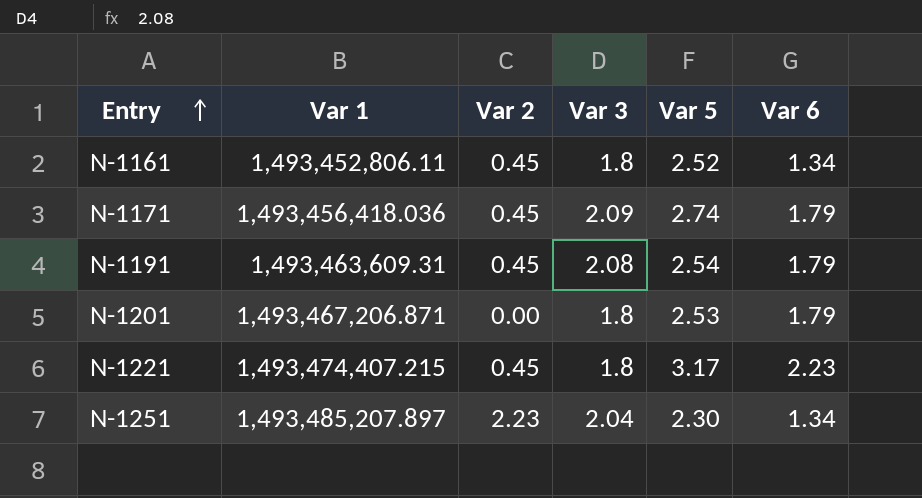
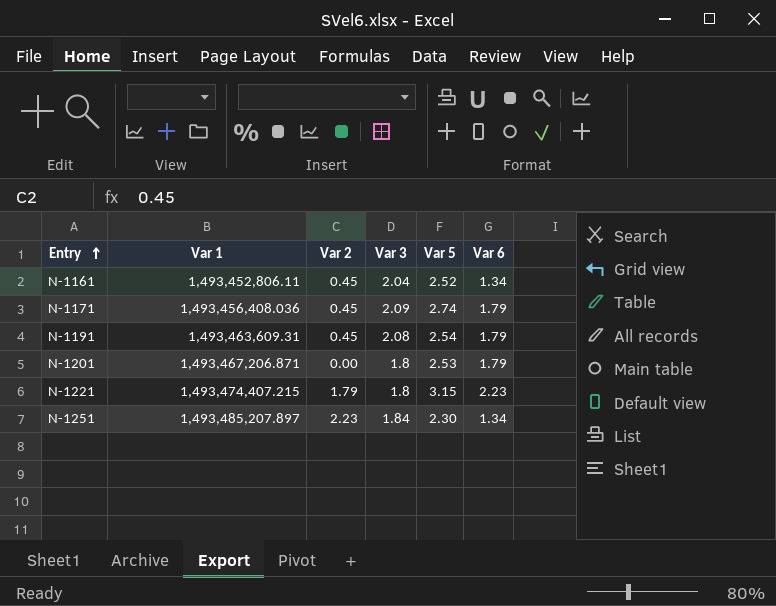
N-1161 | Var 3: 1.8 -> 2.04
N-1171 | Var 1: 1,493,456,418.036 -> 1,493,456,408.036
N-1221 | Var 2: 0.45 -> 1.79
N-1221 | Var 5: 3.17 -> 3.15
N-1251 | Var 3: 2.04 -> 1.84

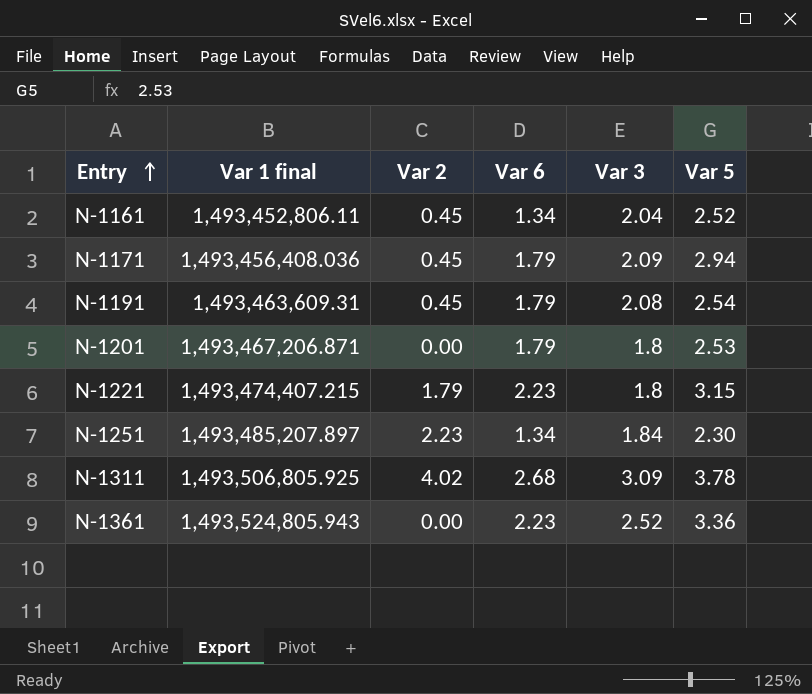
column name: Var 1 -> Var 1 final
column Var 6 | position: 6 -> 4
N-1171 | Var 5: 2.74 -> 2.94
row N-1311: none -> 1,493,506,805.925 | 4.02 | 2.68 | 3.09 | 3.78
row N-1361: none -> 1,493,524,805.943 | 0.00 | 2.23 | 2.52 | 3.36

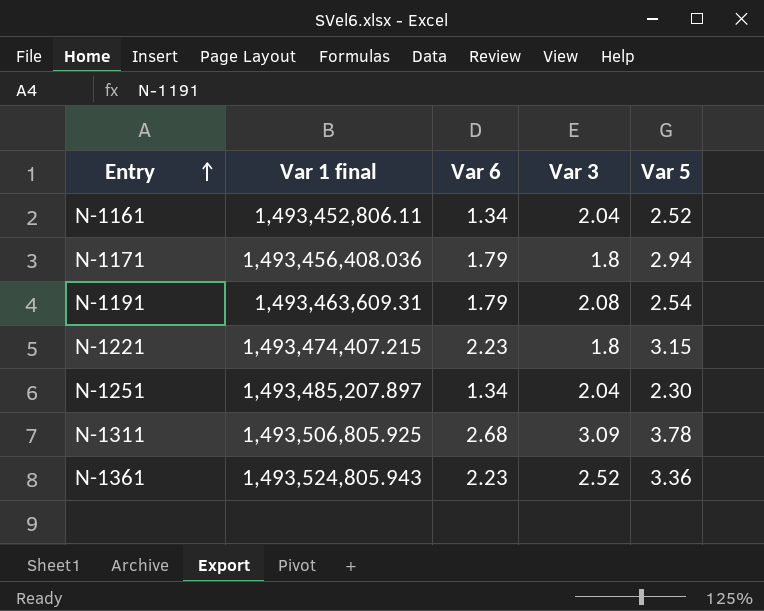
column Var 2 | position: 3 -> none
row N-1201: 1,493,467,206.871 | 0.00 | 1.79 | 1.8 | 2.53 -> none
N-1171 | Var 3: 2.09 -> 1.8
N-1251 | Var 3: 1.84 -> 2.04

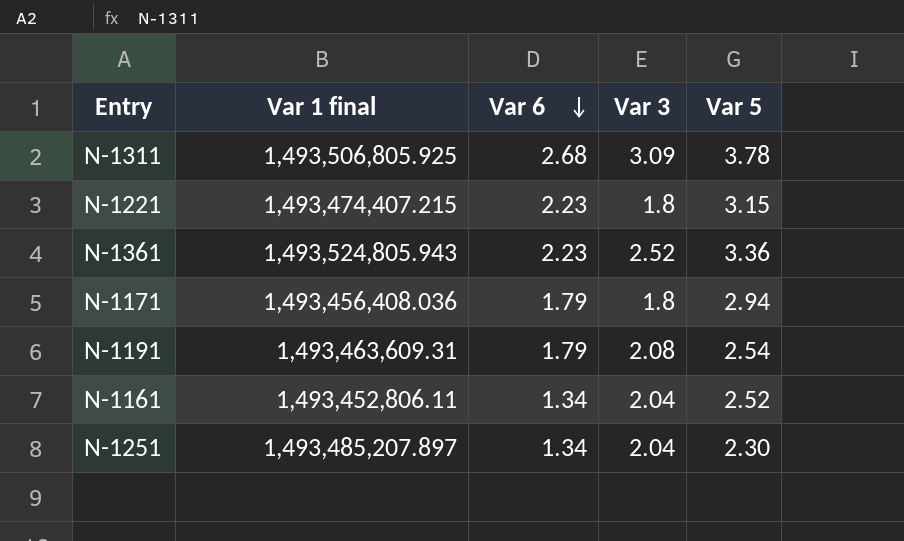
row order: Entry ascending -> Var 6 descending

